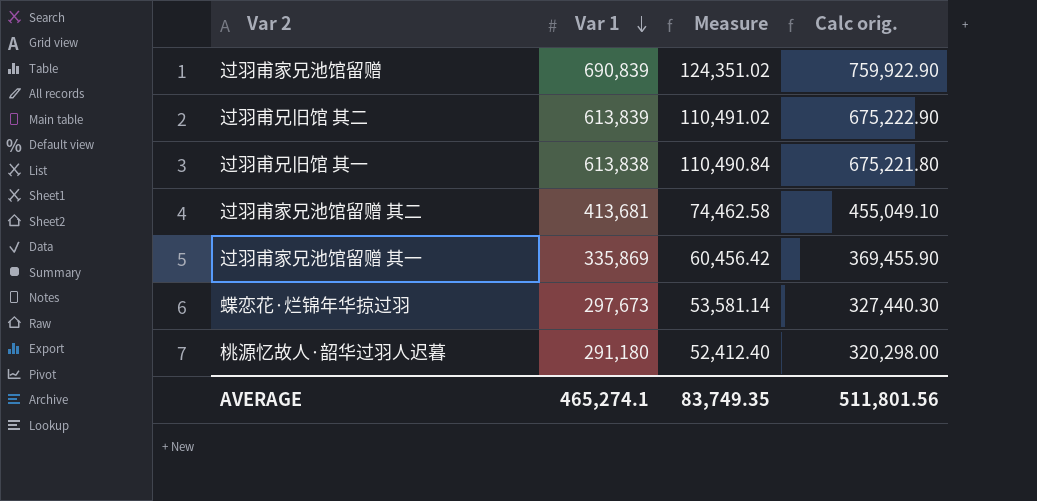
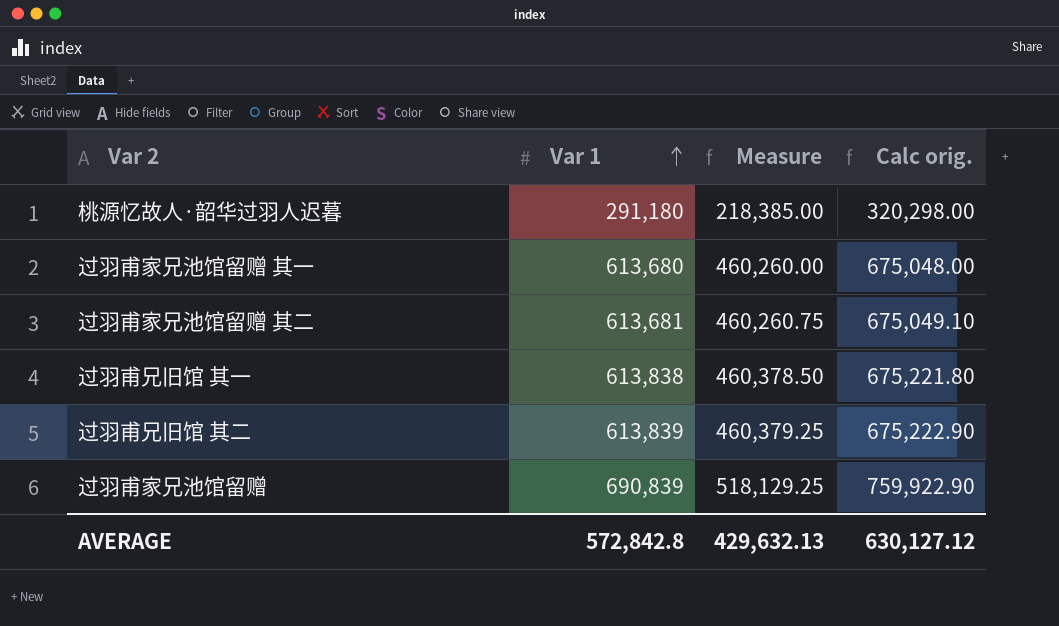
row order: Var 1 descending -> Var 1 ascending
column Measure | formula: [Var 1] * 0.18 -> [Var 1] * 0.75
row 蝶恋花·烂锦年华掠过羽: 297,673 | 53,581.14 | 327,440.30 -> none
过羽甫家兄池馆留赠 其一 | Var 1: 335,869 -> 613,680
过羽甫家兄池馆留赠 其一 | Calc orig.: 369,455.90 -> 675,048.00
过羽甫家兄池馆留赠 其二 | Var 1: 413,681 -> 613,681
过羽甫家兄池馆留赠 其二 | Calc orig.: 455,049.10 -> 675,049.10
AVERAGE | Var 1: 465,274.1 -> 572,842.8
AVERAGE | Measure: 83,749.35 -> 429,632.13
AVERAGE | Calc orig.: 511,801.56 -> 630,127.12

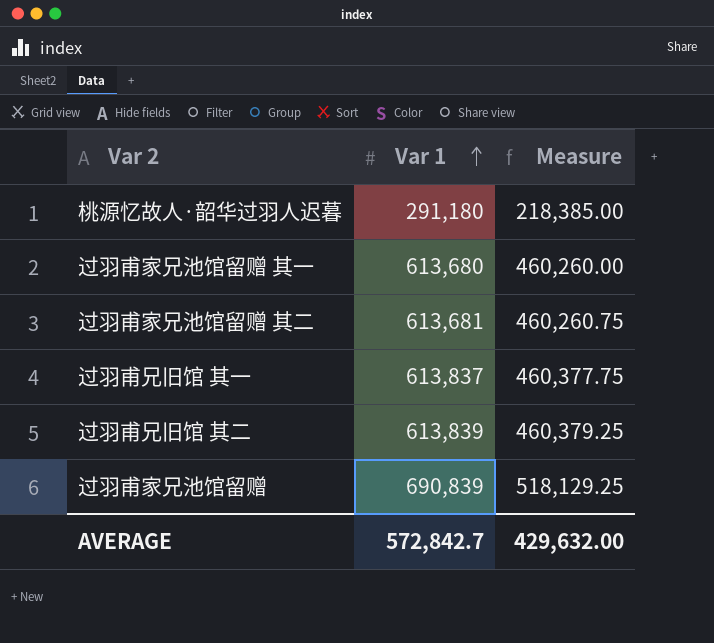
column Calc orig. | formula: [Var 1] * 1.1 -> none
过羽甫兄旧馆 其一 | Var 1: 613,838 -> 613,837
过羽甫兄旧馆 其一 | Measure: 460,378.50 -> 460,377.75
AVERAGE | Var 1: 572,842.8 -> 572,842.7
AVERAGE | Measure: 429,632.13 -> 429,632.00

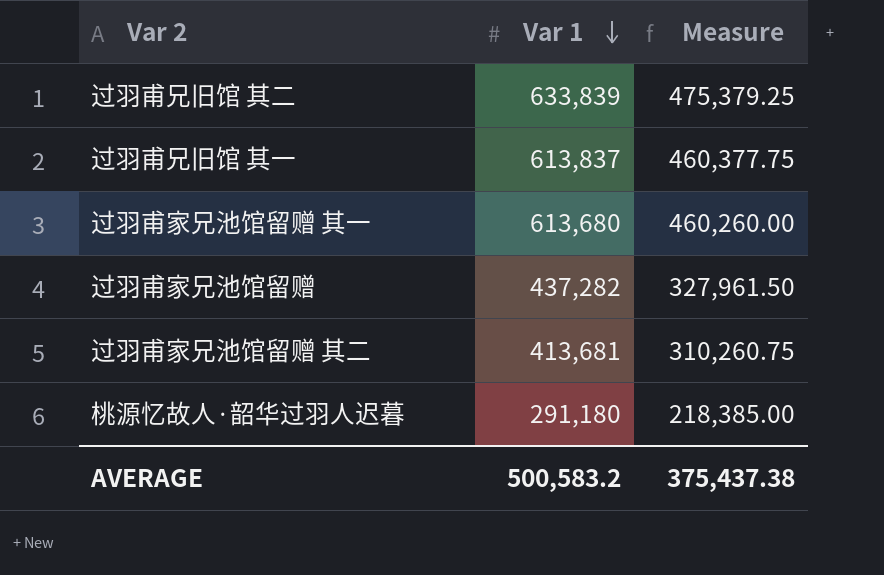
row order: Var 1 ascending -> Var 1 descending
过羽甫兄旧馆 其二 | Var 1: 613,839 -> 633,839
过羽甫兄旧馆 其二 | Measure: 460,379.25 -> 475,379.25
过羽甫家兄池馆留赠 | Var 1: 690,839 -> 437,282
过羽甫家兄池馆留赠 | Measure: 518,129.25 -> 327,961.50
过羽甫家兄池馆留赠 其二 | Var 1: 613,681 -> 413,681
过羽甫家兄池馆留赠 其二 | Measure: 460,260.75 -> 310,260.75
AVERAGE | Var 1: 572,842.7 -> 500,583.2
AVERAGE | Measure: 429,632.00 -> 375,437.38

